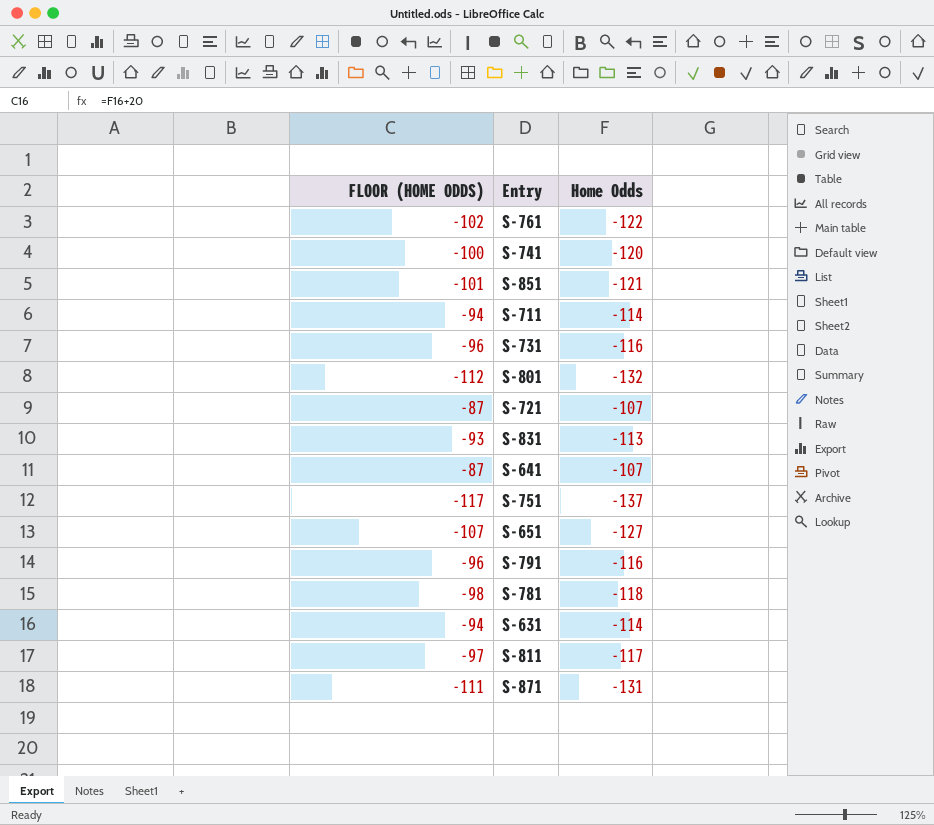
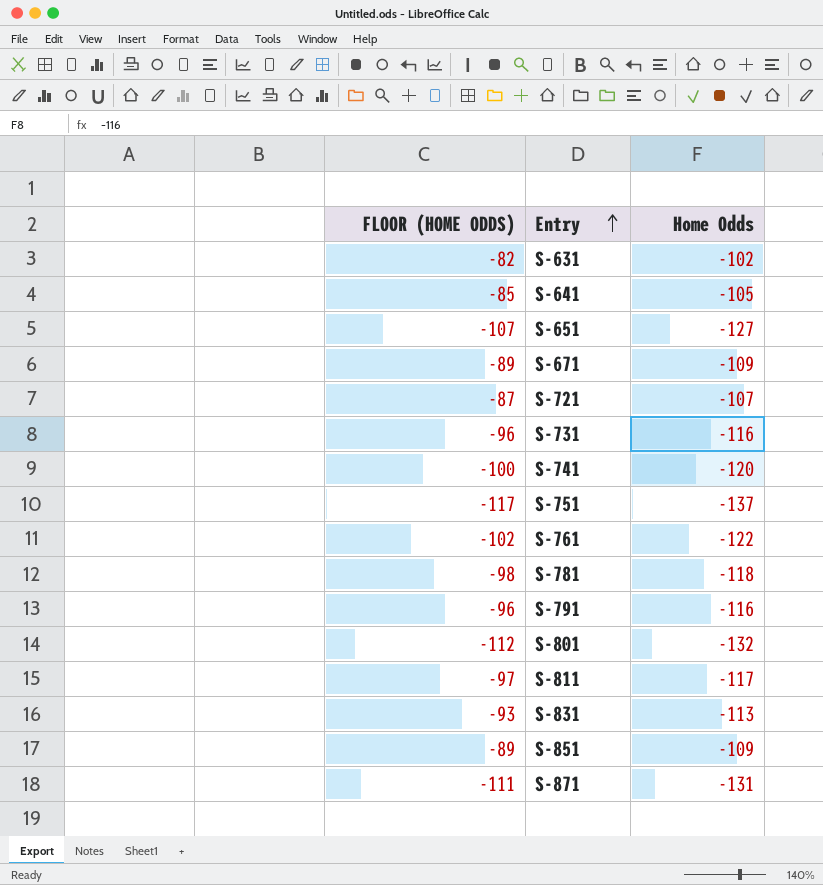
row order: none -> Entry ascending
row S-711: -94 | -114 -> none
S-631 | FLOOR (HOME ODDS): -94 -> -82
S-631 | Home Odds: -114 -> -102
S-641 | FLOOR (HOME ODDS): -87 -> -85
S-641 | Home Odds: -107 -> -105
row S-671: none -> -89 | -109
S-851 | FLOOR (HOME ODDS): -101 -> -89
S-851 | Home Odds: -121 -> -109

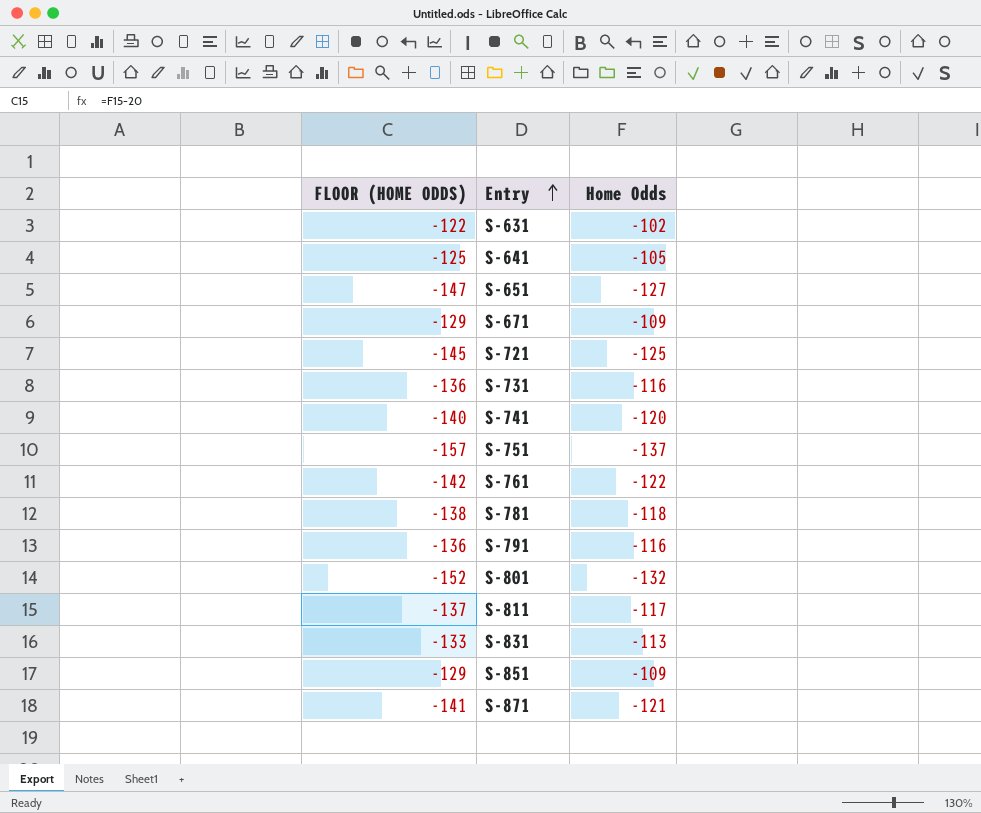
column FLOOR (HOME ODDS) | formula: [Home Odds] + 20 -> [Home Odds] - 20
S-721 | Home Odds: -107 -> -125
S-871 | Home Odds: -131 -> -121

